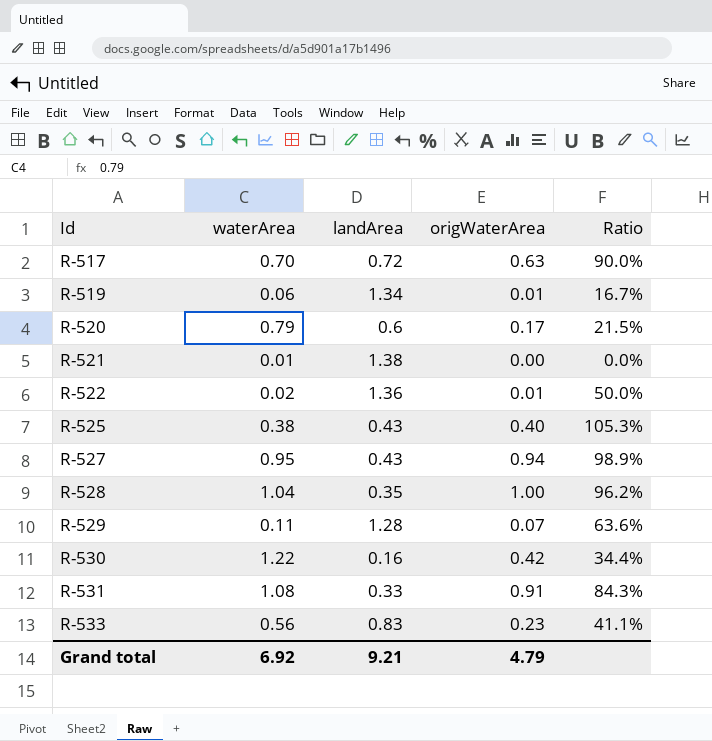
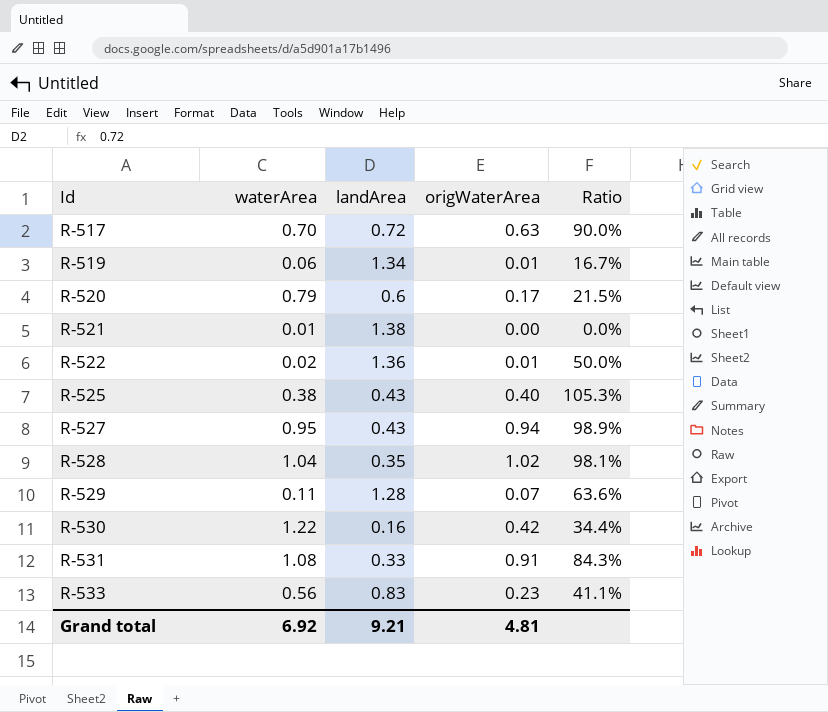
R-528 | origWaterArea: 1.00 -> 1.02
R-528 | Ratio: 96.2% -> 98.1%
Grand total | origWaterArea: 4.79 -> 4.81

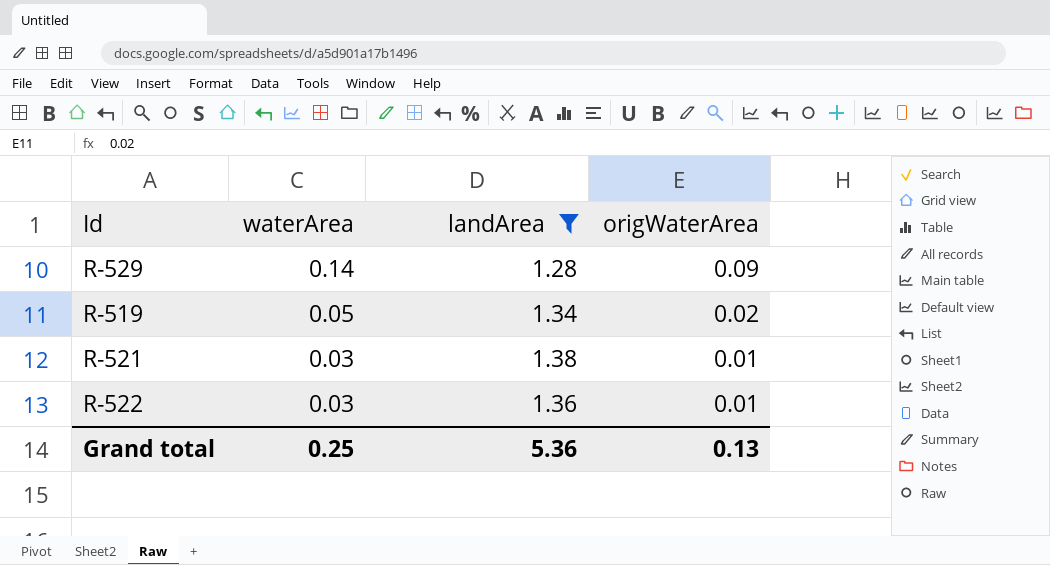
filter: none -> landArea >= 1.28
row order: Id ascending -> waterArea descending
column Ratio | formula: [origWaterArea] / [waterArea] -> none
R-529 | waterArea: 0.11 -> 0.14
R-529 | origWaterArea: 0.07 -> 0.09
R-519 | waterArea: 0.06 -> 0.05
R-519 | origWaterArea: 0.01 -> 0.02
R-521 | waterArea: 0.01 -> 0.03
R-521 | origWaterArea: 0.00 -> 0.01
R-522 | waterArea: 0.02 -> 0.03
Grand total | waterArea: 6.92 -> 0.25
Grand total | landArea: 9.21 -> 5.36
Grand total | origWaterArea: 4.81 -> 0.13

